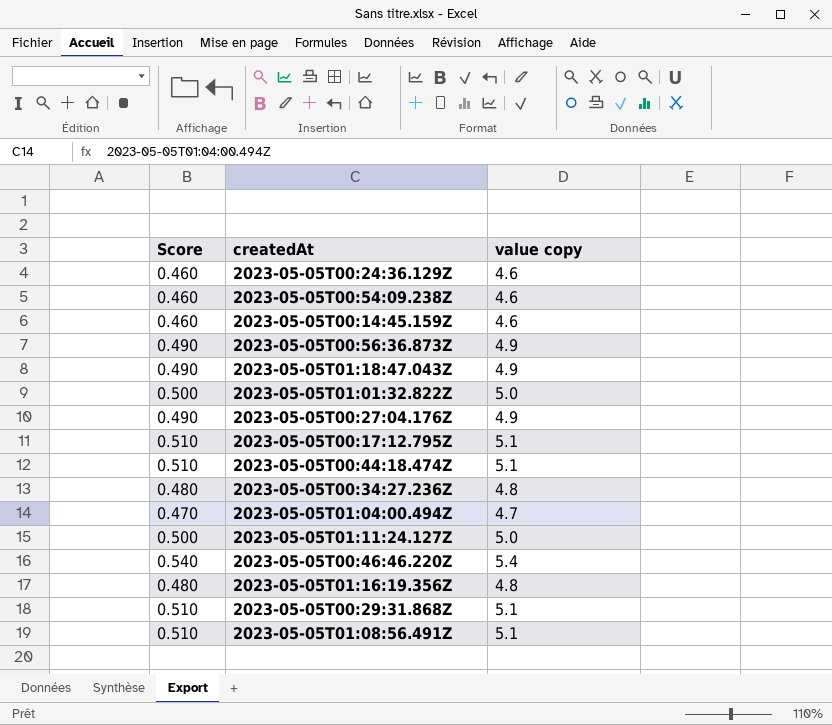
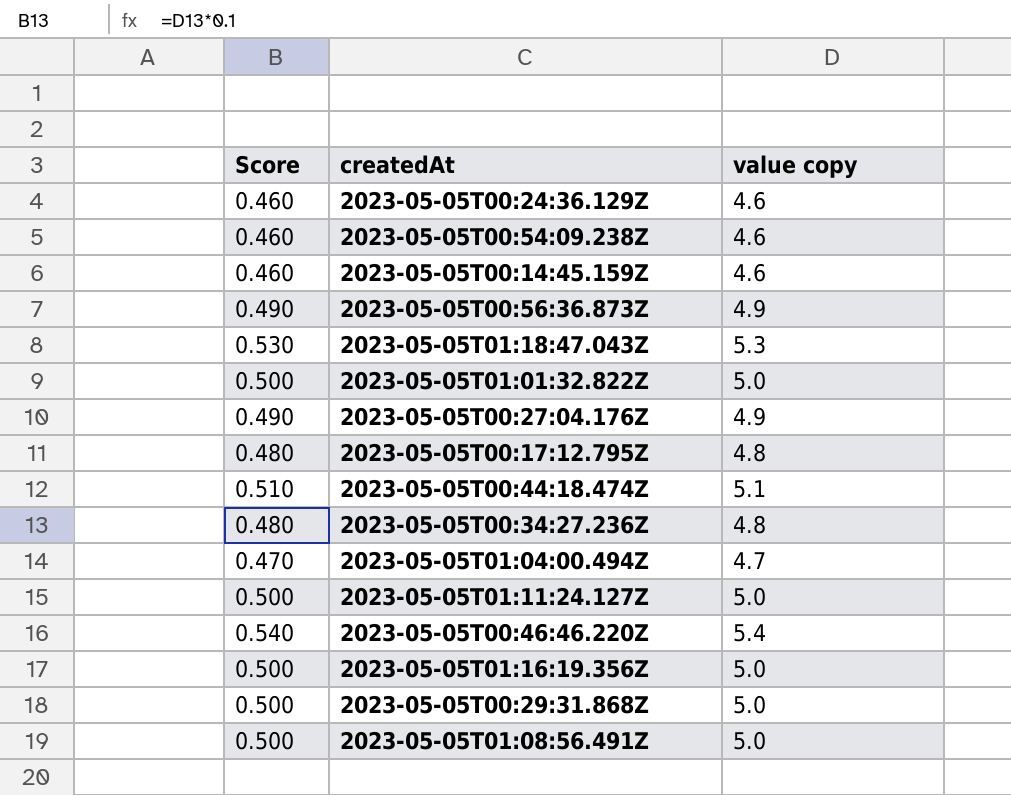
2023-05-05T01:18:47.043Z | Score: 0.490 -> 0.530
2023-05-05T01:18:47.043Z | value copy: 4.9 -> 5.3
2023-05-05T00:17:12.795Z | Score: 0.510 -> 0.480
2023-05-05T00:17:12.795Z | value copy: 5.1 -> 4.8
2023-05-05T01:16:19.356Z | Score: 0.480 -> 0.500
2023-05-05T01:16:19.356Z | value copy: 4.8 -> 5.0
2023-05-05T00:29:31.868Z | Score: 0.510 -> 0.500
2023-05-05T00:29:31.868Z | value copy: 5.1 -> 5.0
2023-05-05T01:08:56.491Z | Score: 0.510 -> 0.500
2023-05-05T01:08:56.491Z | value copy: 5.1 -> 5.0

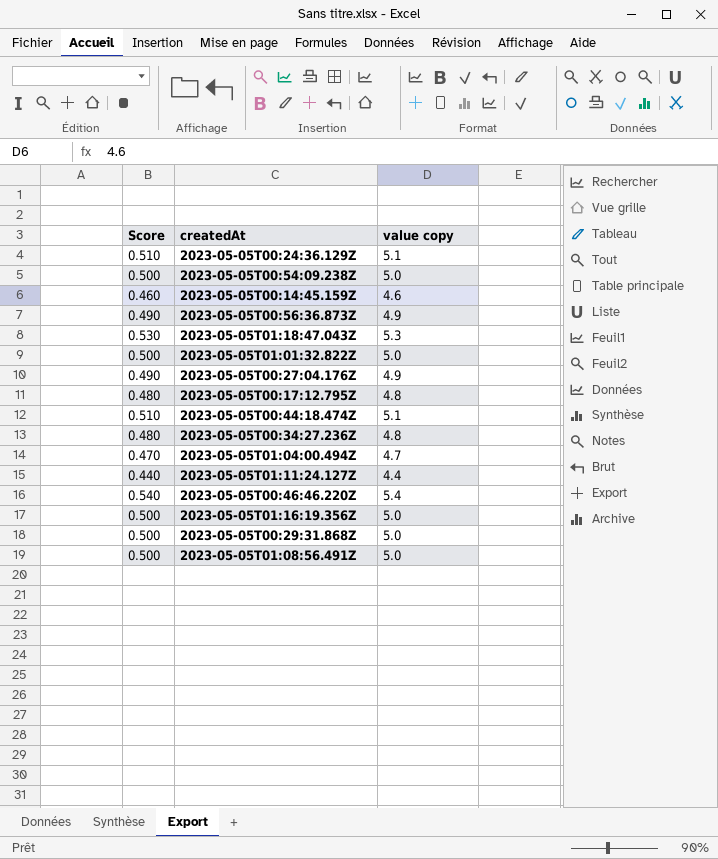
2023-05-05T00:24:36.129Z | Score: 0.460 -> 0.510
2023-05-05T00:24:36.129Z | value copy: 4.6 -> 5.1
2023-05-05T00:54:09.238Z | Score: 0.460 -> 0.500
2023-05-05T00:54:09.238Z | value copy: 4.6 -> 5.0
2023-05-05T01:11:24.127Z | Score: 0.500 -> 0.440
2023-05-05T01:11:24.127Z | value copy: 5.0 -> 4.4

